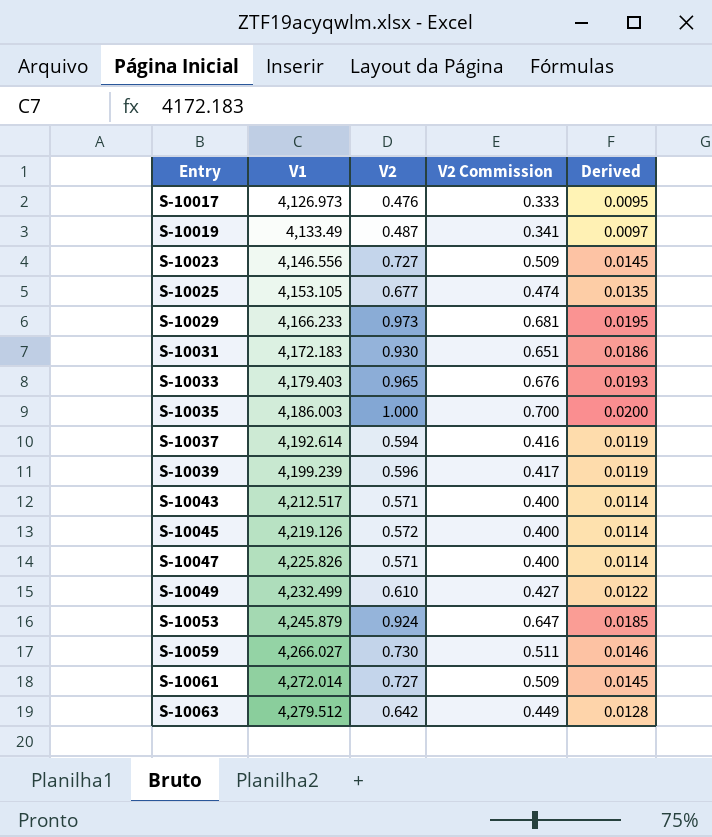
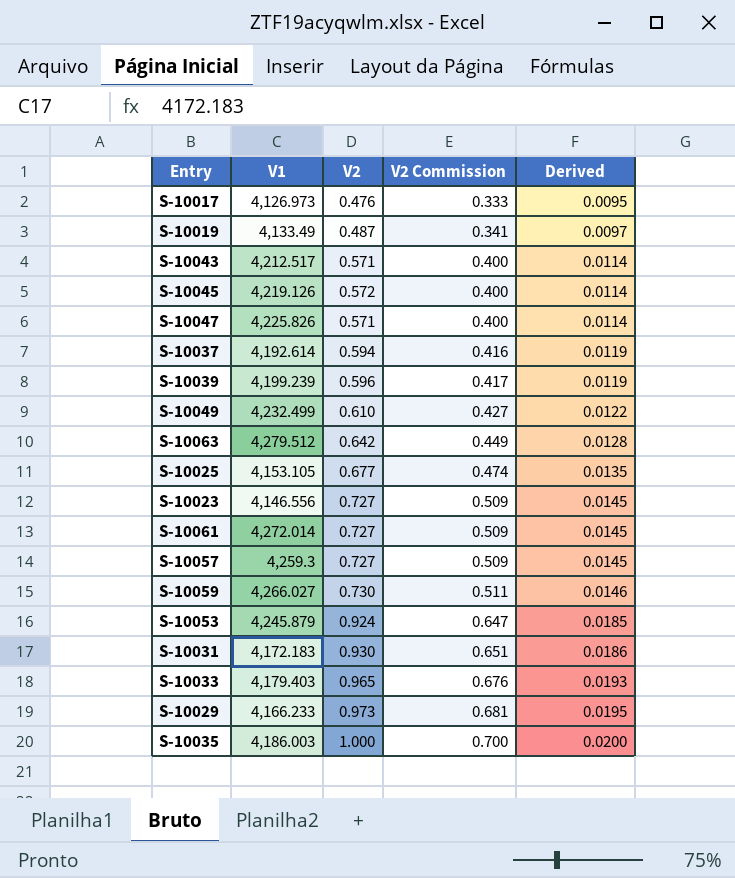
row order: Entry ascending -> V2 Commission ascending
row S-10057: none -> 4,259.3 | 0.727 | 0.509 | 0.0145

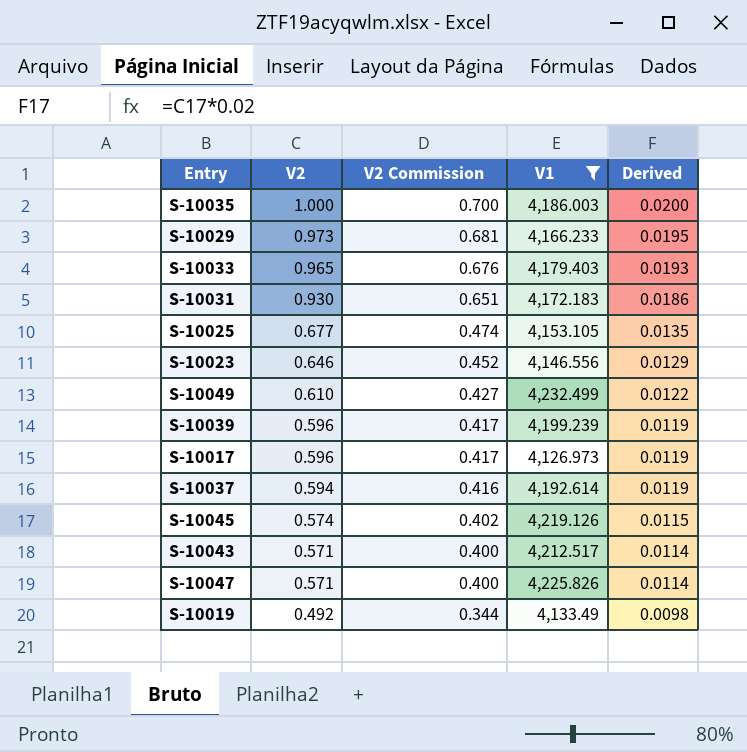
filter: none -> V1 <= 4,232.499
row order: V2 Commission ascending -> V2 descending
column V1 | position: 2 -> 4
S-10023 | V2: 0.727 -> 0.646
S-10023 | V2 Commission: 0.509 -> 0.452
S-10023 | Derived: 0.0145 -> 0.0129
S-10017 | V2: 0.476 -> 0.596
S-10017 | V2 Commission: 0.333 -> 0.417
S-10017 | Derived: 0.0095 -> 0.0119
S-10045 | V2: 0.572 -> 0.574
S-10045 | V2 Commission: 0.400 -> 0.402
S-10045 | Derived: 0.0114 -> 0.0115
S-10019 | V2: 0.487 -> 0.492
S-10019 | V2 Commission: 0.341 -> 0.344
S-10019 | Derived: 0.0097 -> 0.0098

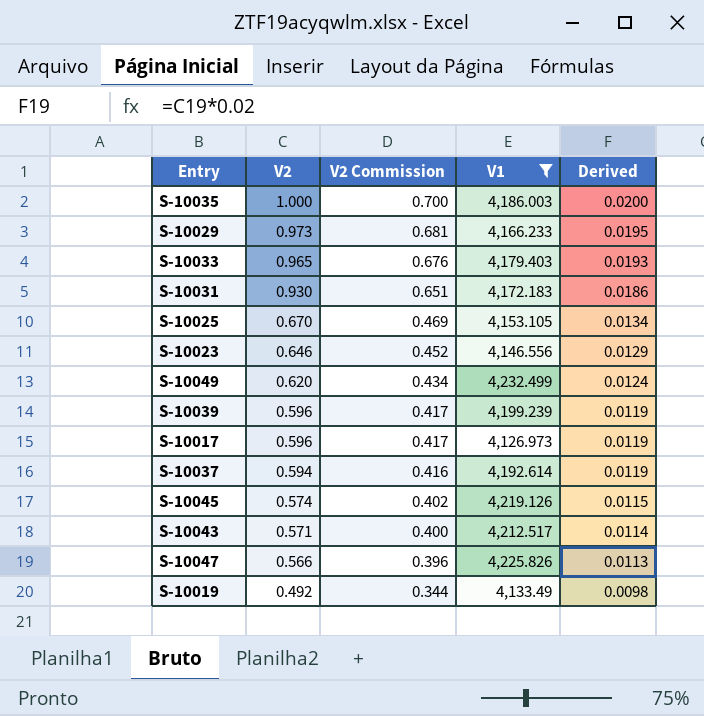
S-10025 | V2: 0.677 -> 0.670
S-10025 | V2 Commission: 0.474 -> 0.469
S-10025 | Derived: 0.0135 -> 0.0134
S-10049 | V2: 0.610 -> 0.620
S-10049 | V2 Commission: 0.427 -> 0.434
S-10049 | Derived: 0.0122 -> 0.0124
S-10047 | V2: 0.571 -> 0.566
S-10047 | V2 Commission: 0.400 -> 0.396
S-10047 | Derived: 0.0114 -> 0.0113

